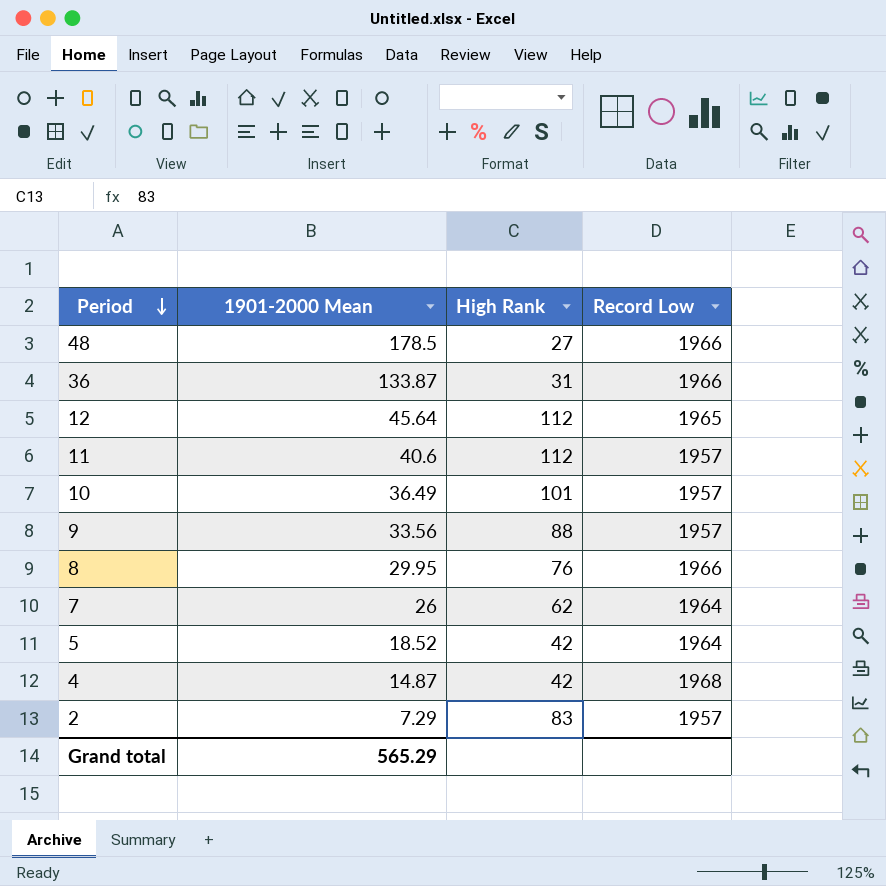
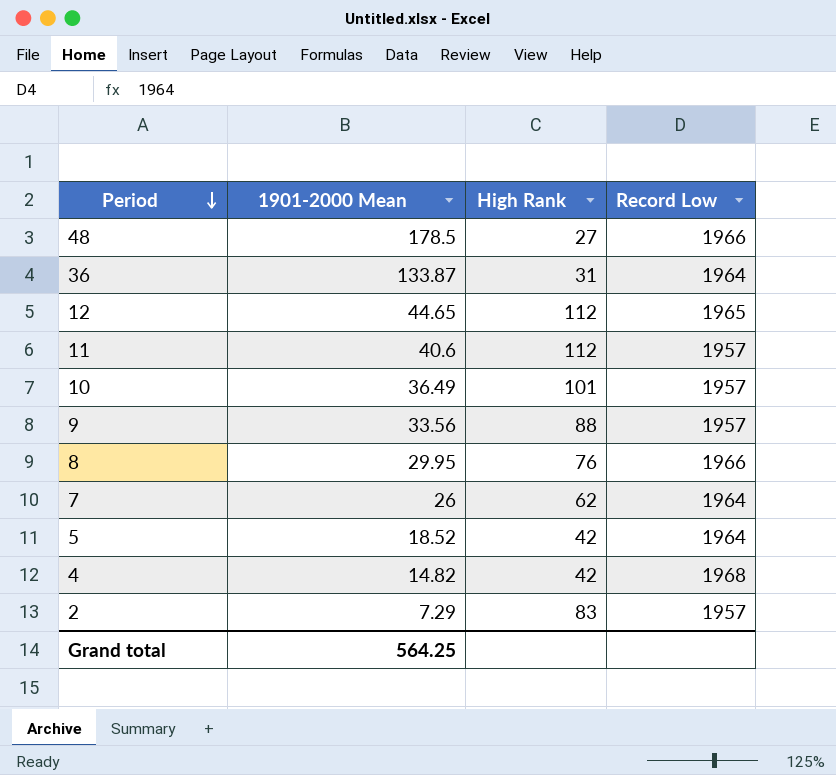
36 | Record Low: 1966 -> 1964
12 | 1901-2000 Mean: 45.64 -> 44.65
4 | 1901-2000 Mean: 14.87 -> 14.82
Grand total | 1901-2000 Mean: 565.29 -> 564.25

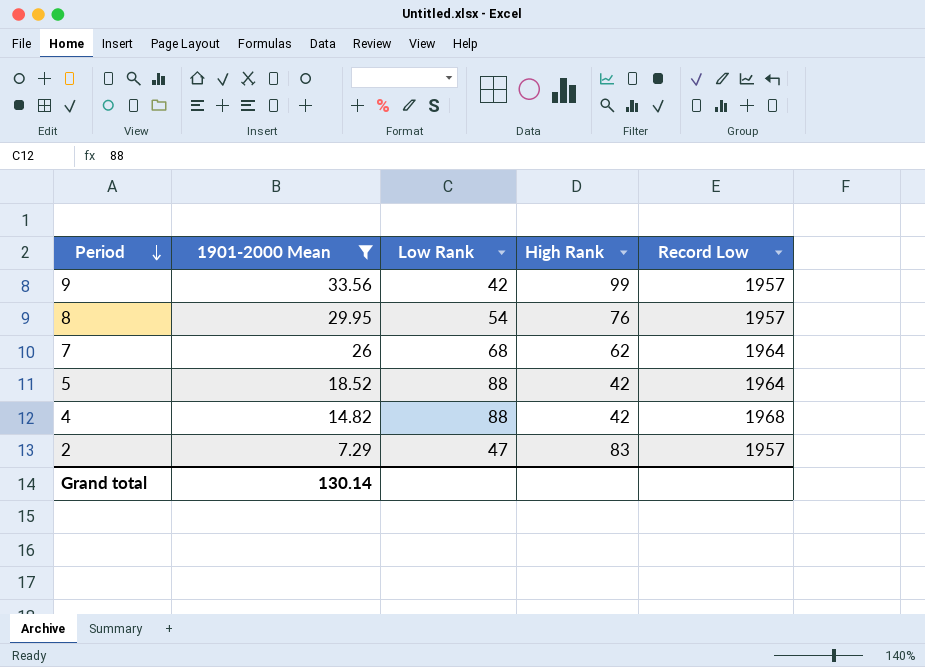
filter: none -> 1901-2000 Mean <= 33.56
column Low Rank | position: none -> 3
9 | High Rank: 88 -> 99
8 | Record Low: 1966 -> 1957
Grand total | 1901-2000 Mean: 564.25 -> 130.14

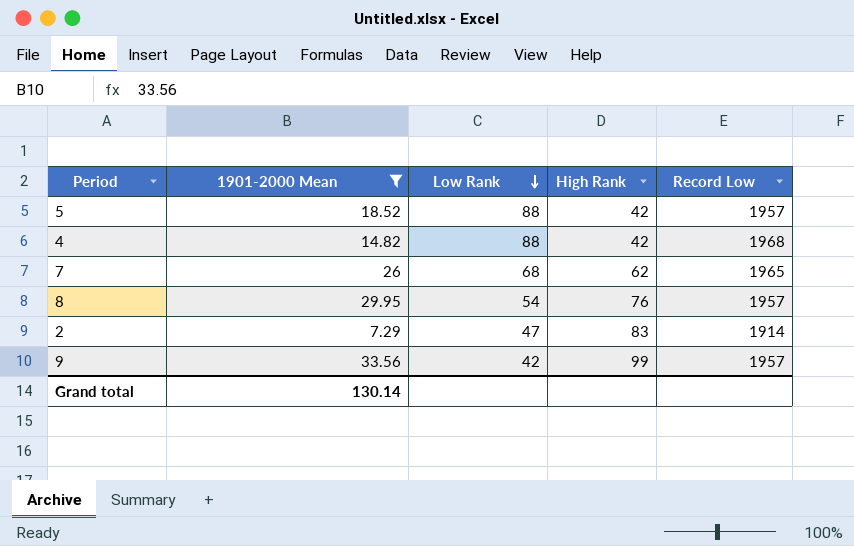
row order: Period descending -> Low Rank descending
5 | Record Low: 1964 -> 1957
7 | Record Low: 1964 -> 1965
2 | Record Low: 1957 -> 1914

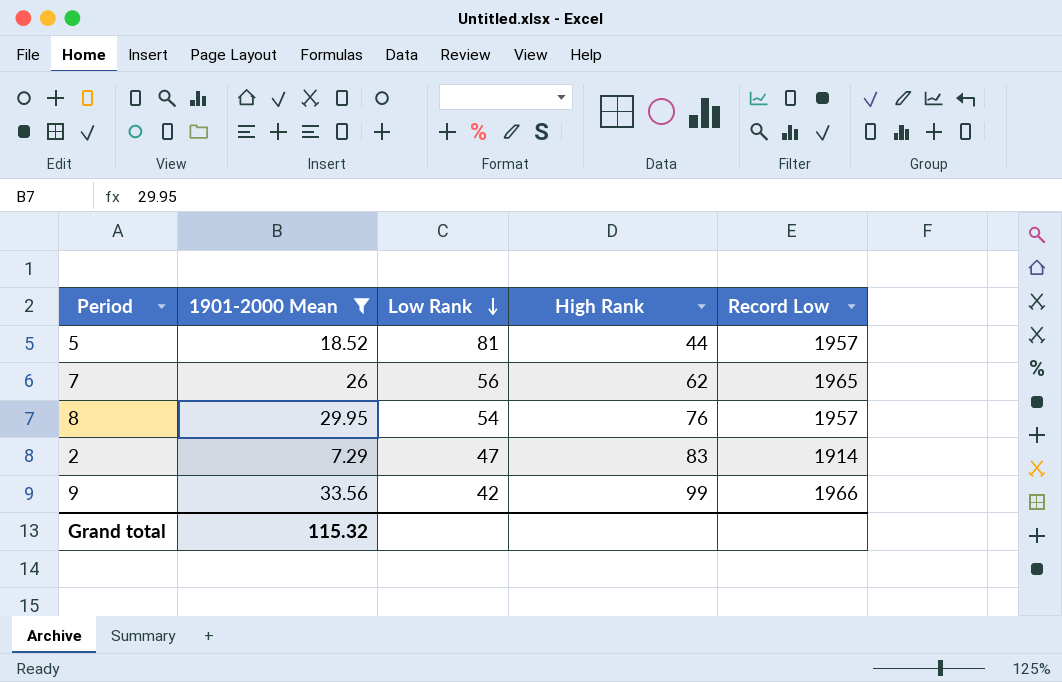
row 4: 14.82 | 88 | 42 | 1968 -> none
5 | Low Rank: 88 -> 81
5 | High Rank: 42 -> 44
7 | Low Rank: 68 -> 56
9 | Record Low: 1957 -> 1966
Grand total | 1901-2000 Mean: 130.14 -> 115.32

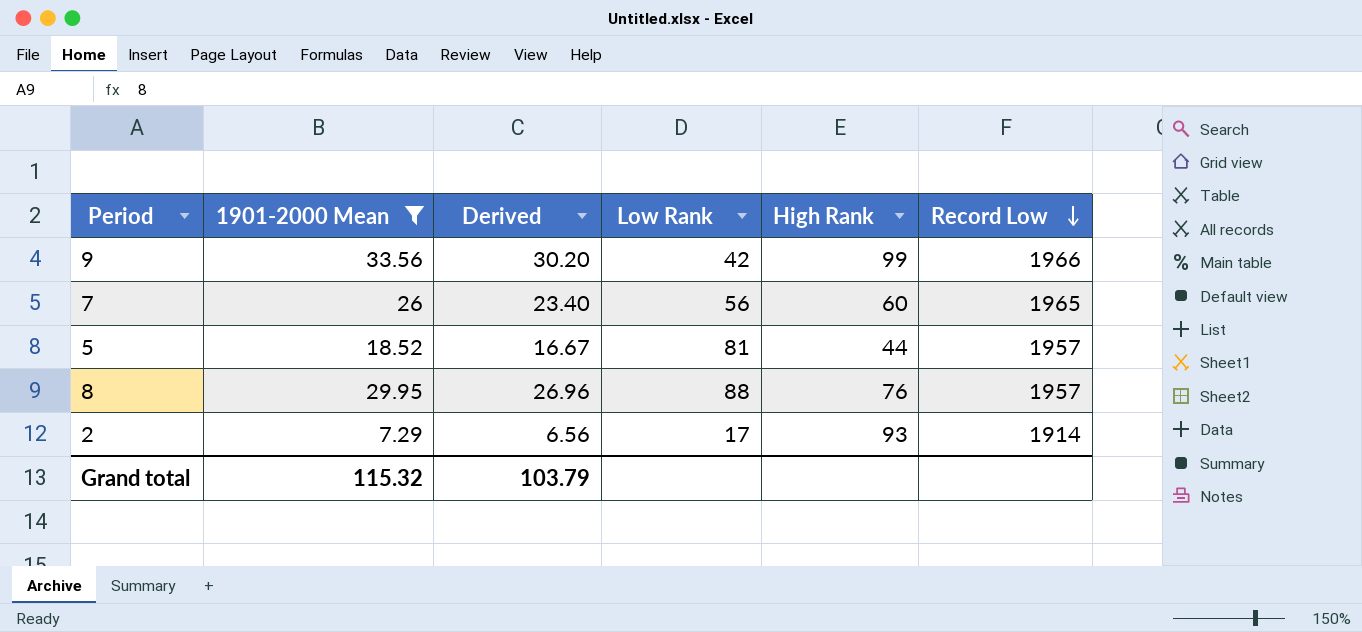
row order: Low Rank descending -> Record Low descending
column Derived | formula: none -> [1901-2000 Mean] * 0.9
7 | High Rank: 62 -> 60
8 | Low Rank: 54 -> 88
2 | Low Rank: 47 -> 17
2 | High Rank: 83 -> 93

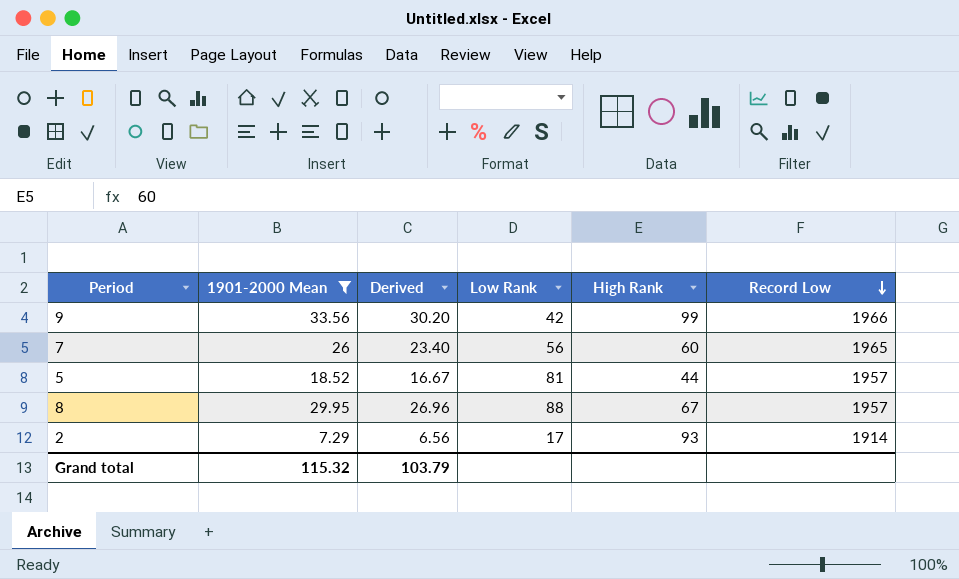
8 | High Rank: 76 -> 67

